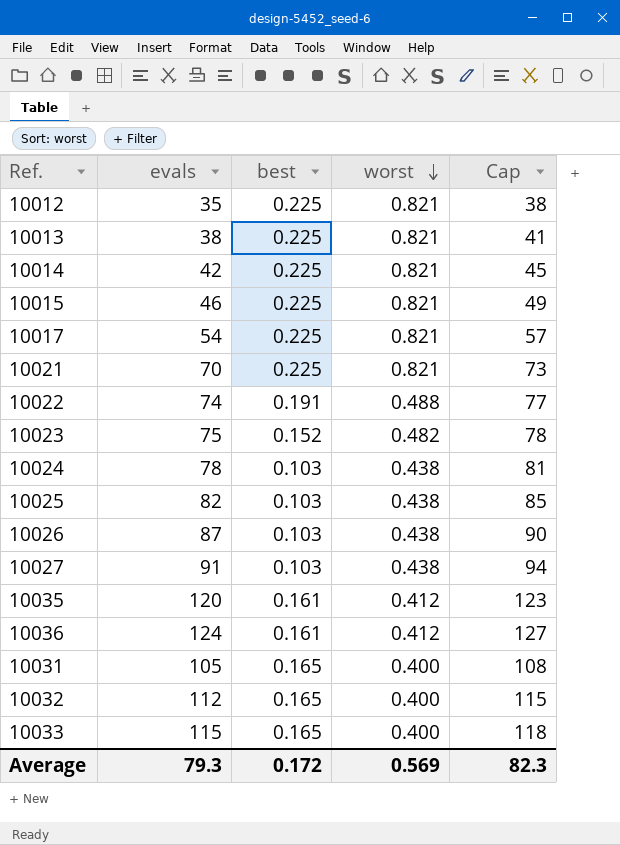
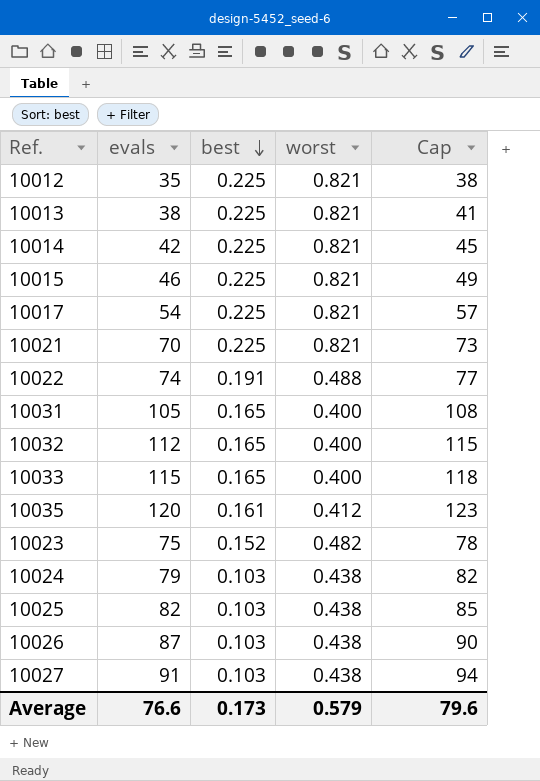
row order: worst descending -> best descending
row 10036: 124 | 0.161 | 0.412 | 127 -> none
10024 | evals: 78 -> 79
10024 | Cap: 81 -> 82
Average | evals: 79.3 -> 76.6
Average | best: 0.172 -> 0.173
Average | worst: 0.569 -> 0.579
Average | Cap: 82.3 -> 79.6

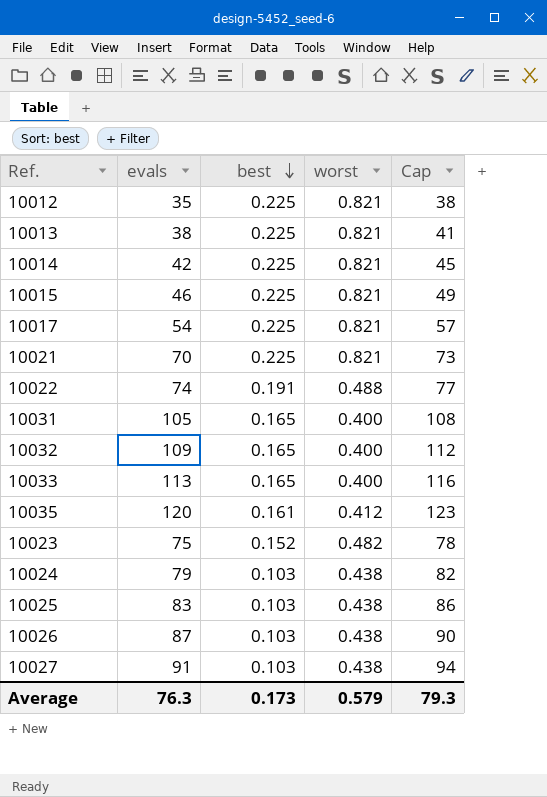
10032 | evals: 112 -> 109
10032 | Cap: 115 -> 112
10033 | evals: 115 -> 113
10033 | Cap: 118 -> 116
10025 | evals: 82 -> 83
10025 | Cap: 85 -> 86
Average | evals: 76.6 -> 76.3
Average | Cap: 79.6 -> 79.3

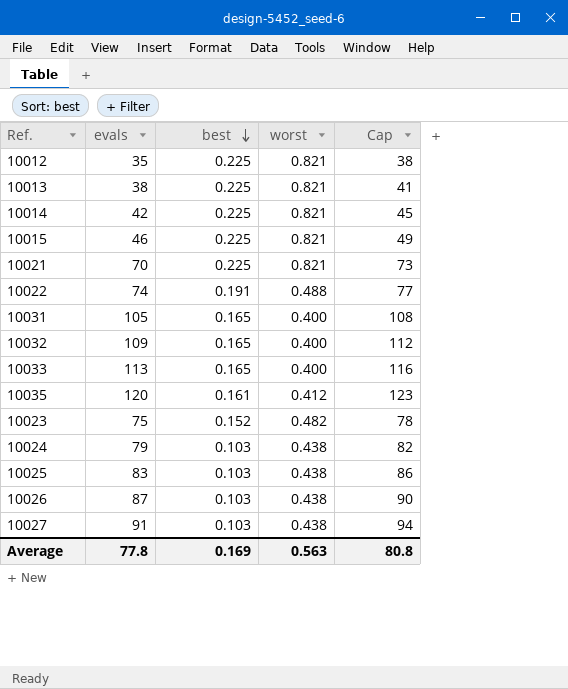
row 10017: 54 | 0.225 | 0.821 | 57 -> none
Average | evals: 76.3 -> 77.8
Average | best: 0.173 -> 0.169
Average | worst: 0.579 -> 0.563
Average | Cap: 79.3 -> 80.8

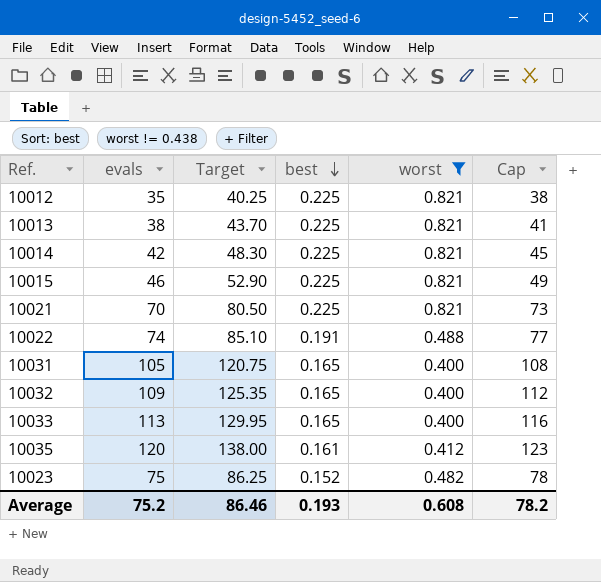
filter: none -> worst != 0.438
column Target | formula: none -> [evals] * 1.15
Average | evals: 77.8 -> 75.2
Average | best: 0.169 -> 0.193
Average | worst: 0.563 -> 0.608
Average | Cap: 80.8 -> 78.2

